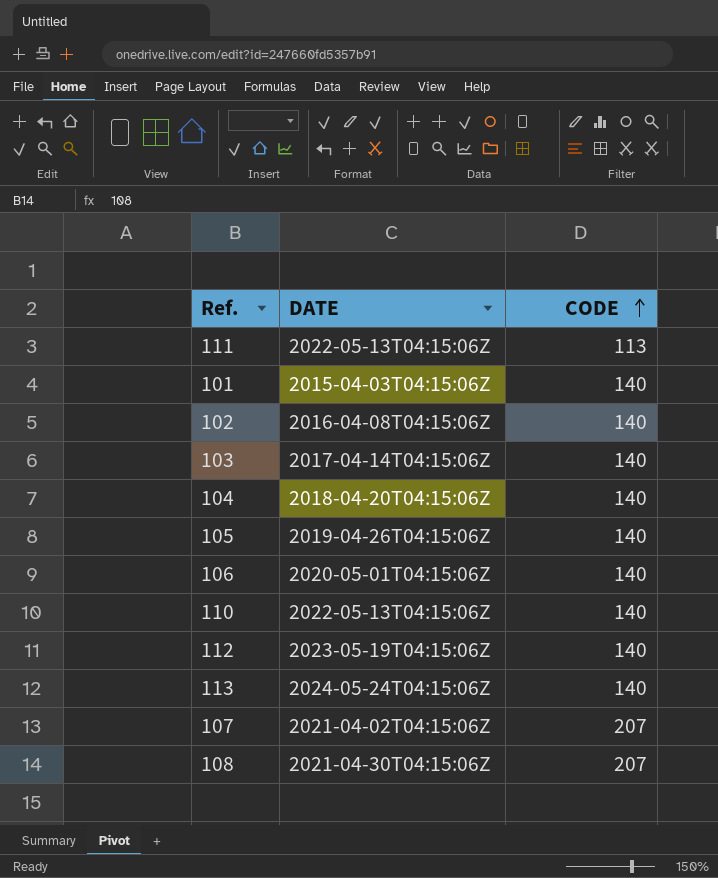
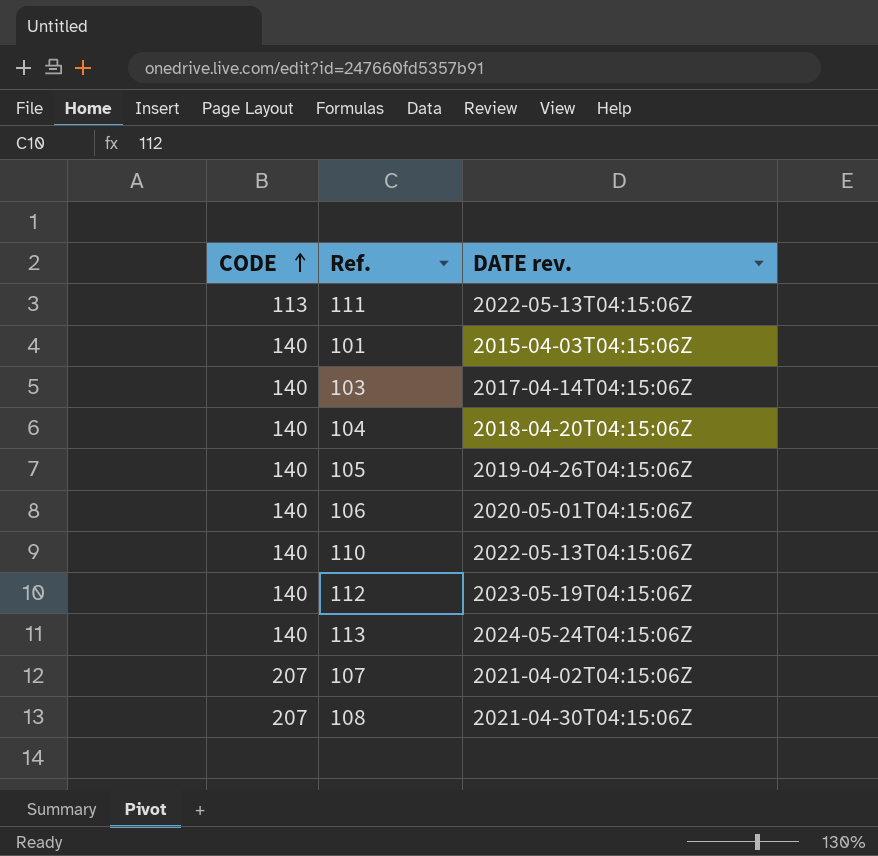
column CODE | position: 3 -> 1
column name: DATE -> DATE rev.
row 102: 2016-04-08T04:15:06Z | 140 -> none

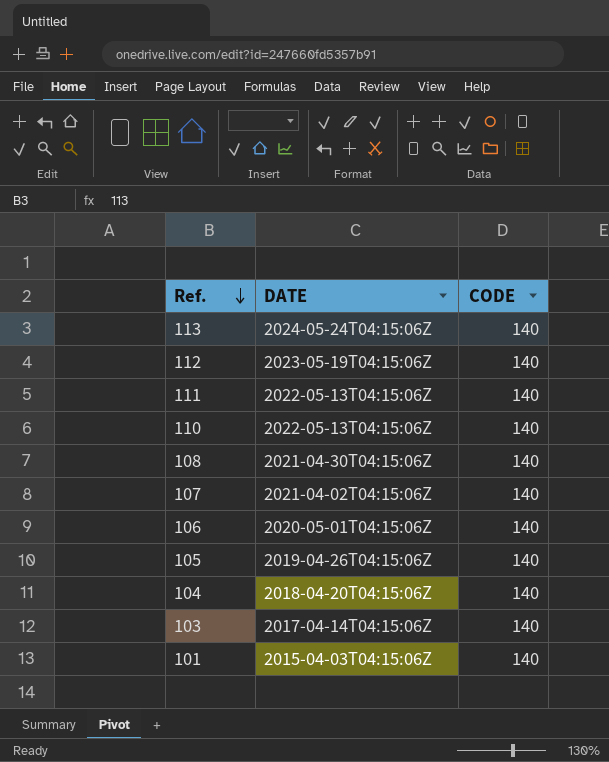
row order: CODE ascending -> Ref. descending
column name: DATE rev. -> DATE
column CODE | position: 1 -> 3
111 | CODE: 113 -> 140
108 | CODE: 207 -> 140
107 | CODE: 207 -> 140

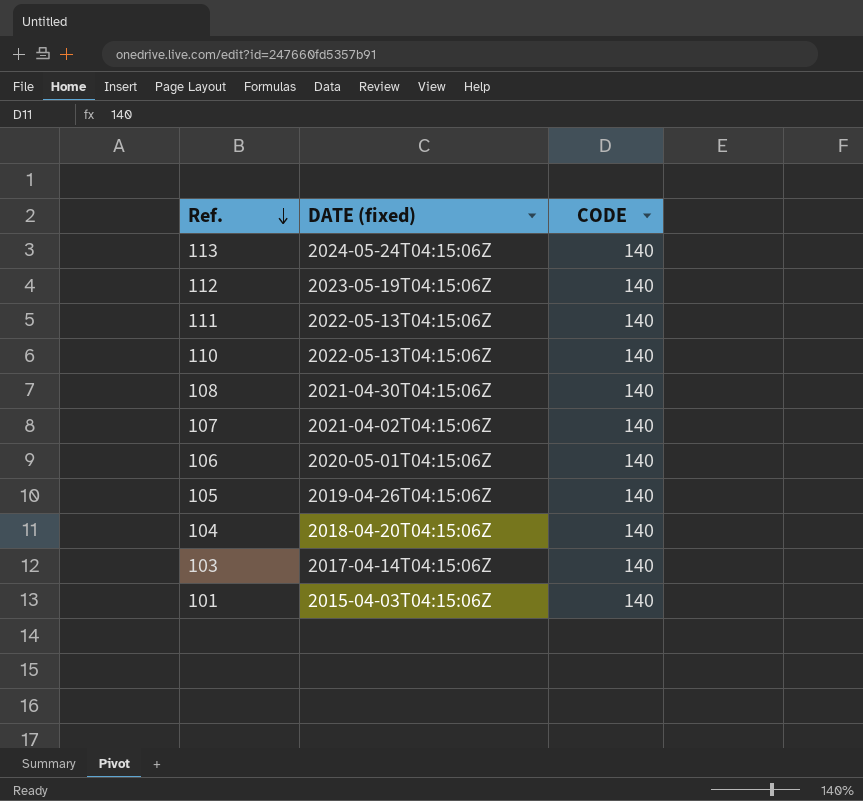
column name: DATE -> DATE (fixed)

